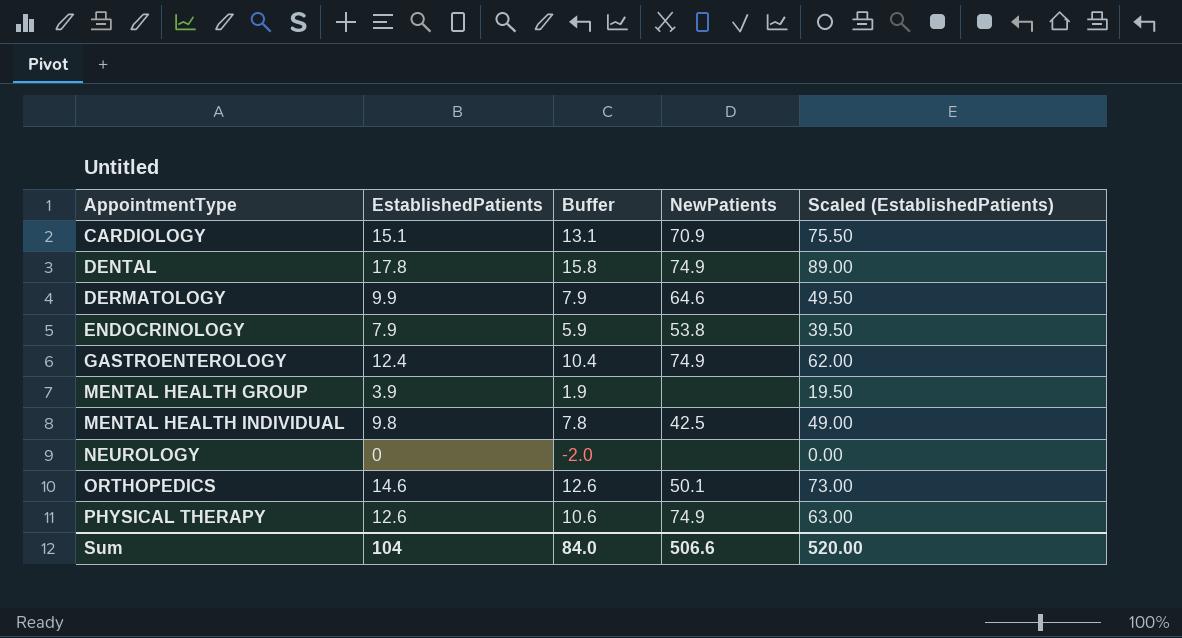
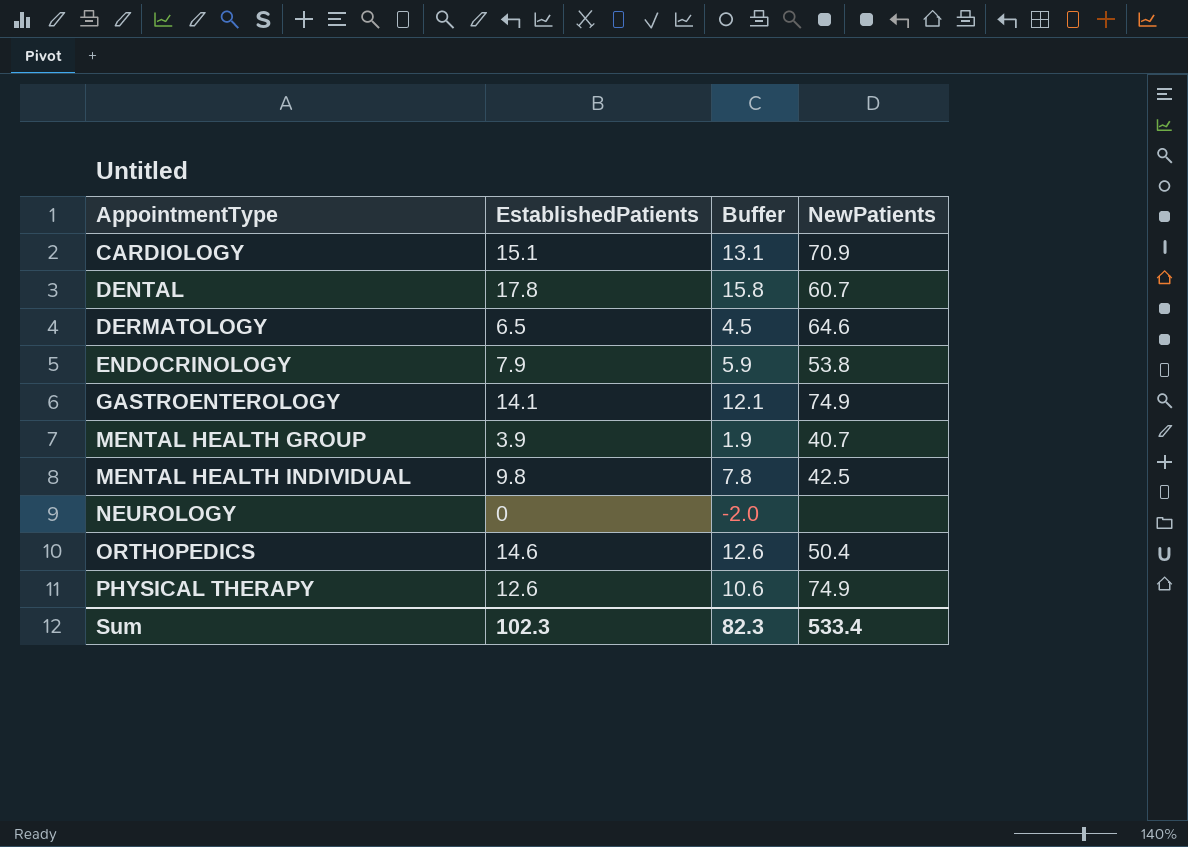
column Scaled (EstablishedPatients) | formula: [EstablishedPatients] * 5 -> none
DENTAL | NewPatients: 74.9 -> 60.7
DERMATOLOGY | EstablishedPatients: 9.9 -> 6.5
DERMATOLOGY | Buffer: 7.9 -> 4.5
GASTROENTEROLOGY | EstablishedPatients: 12.4 -> 14.1
GASTROENTEROLOGY | Buffer: 10.4 -> 12.1
MENTAL HEALTH GROUP | NewPatients: none -> 40.7
ORTHOPEDICS | NewPatients: 50.1 -> 50.4
Sum | EstablishedPatients: 104 -> 102.3
Sum | Buffer: 84.0 -> 82.3
Sum | NewPatients: 506.6 -> 533.4

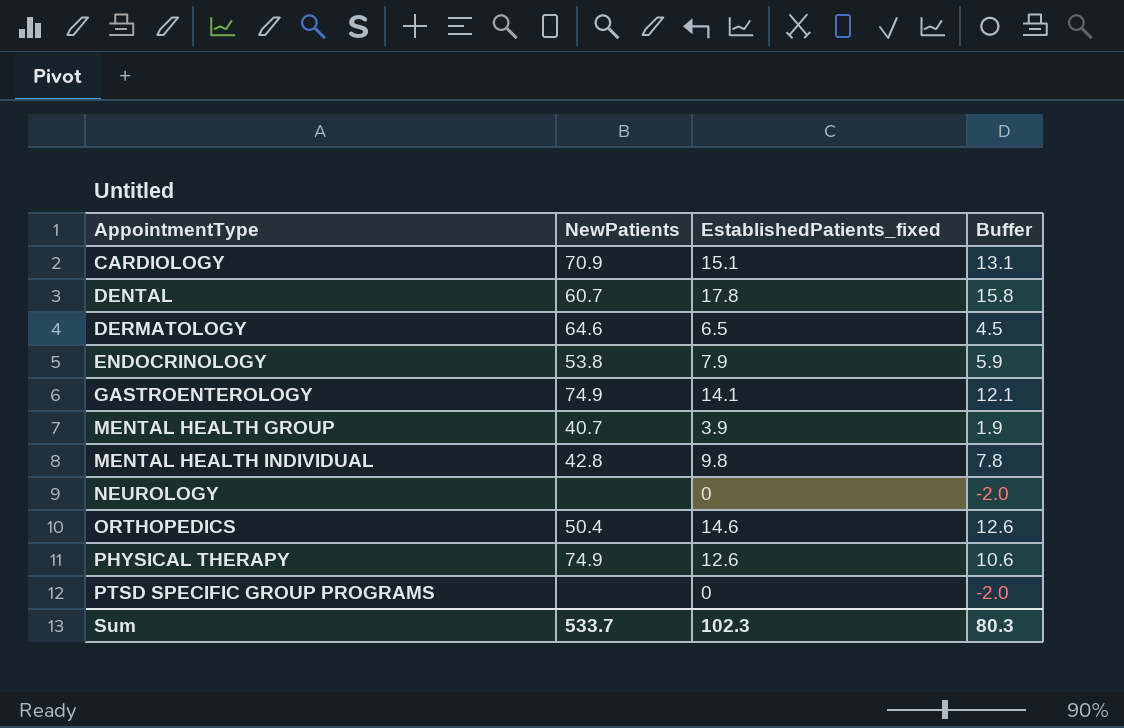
column NewPatients | position: 4 -> 2
column name: EstablishedPatients -> EstablishedPatients_fixed
MENTAL HEALTH INDIVIDUAL | NewPatients: 42.5 -> 42.8
row PTSD SPECIFIC GROUP PROGRAMS: none -> none | 0 | -2.0
Sum | NewPatients: 533.4 -> 533.7
Sum | Buffer: 82.3 -> 80.3

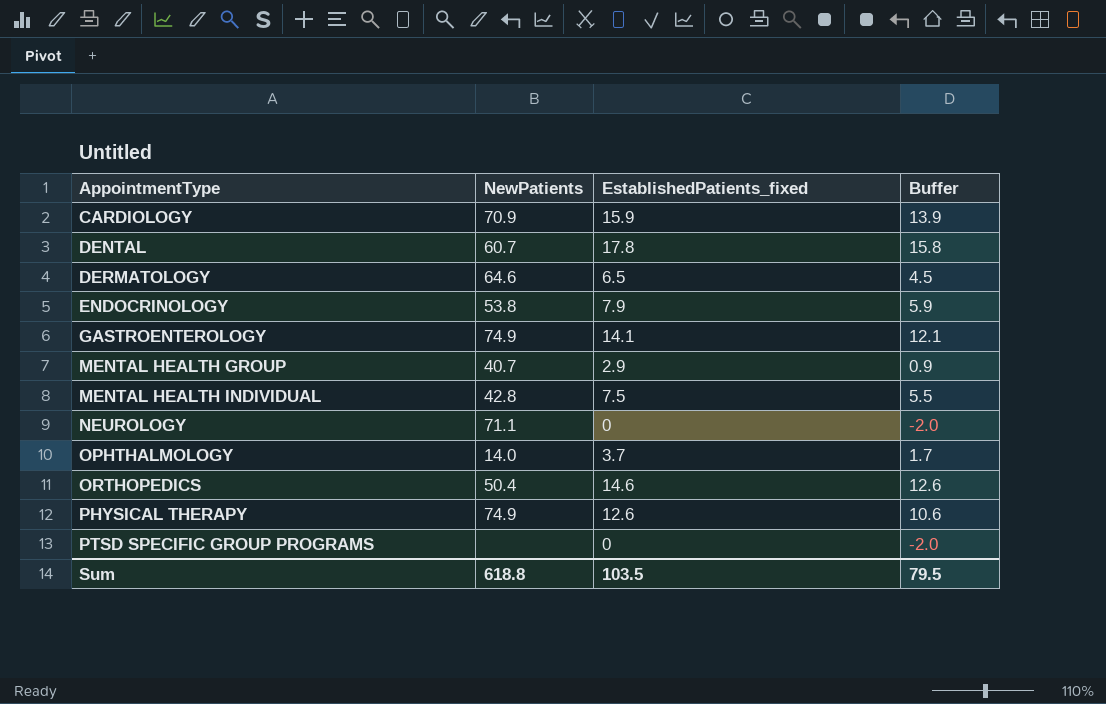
CARDIOLOGY | EstablishedPatients_fixed: 15.1 -> 15.9
CARDIOLOGY | Buffer: 13.1 -> 13.9
MENTAL HEALTH GROUP | EstablishedPatients_fixed: 3.9 -> 2.9
MENTAL HEALTH GROUP | Buffer: 1.9 -> 0.9
MENTAL HEALTH INDIVIDUAL | EstablishedPatients_fixed: 9.8 -> 7.5
MENTAL HEALTH INDIVIDUAL | Buffer: 7.8 -> 5.5
NEUROLOGY | NewPatients: none -> 71.1
row OPHTHALMOLOGY: none -> 14.0 | 3.7 | 1.7
Sum | NewPatients: 533.7 -> 618.8
Sum | EstablishedPatients_fixed: 102.3 -> 103.5
Sum | Buffer: 80.3 -> 79.5

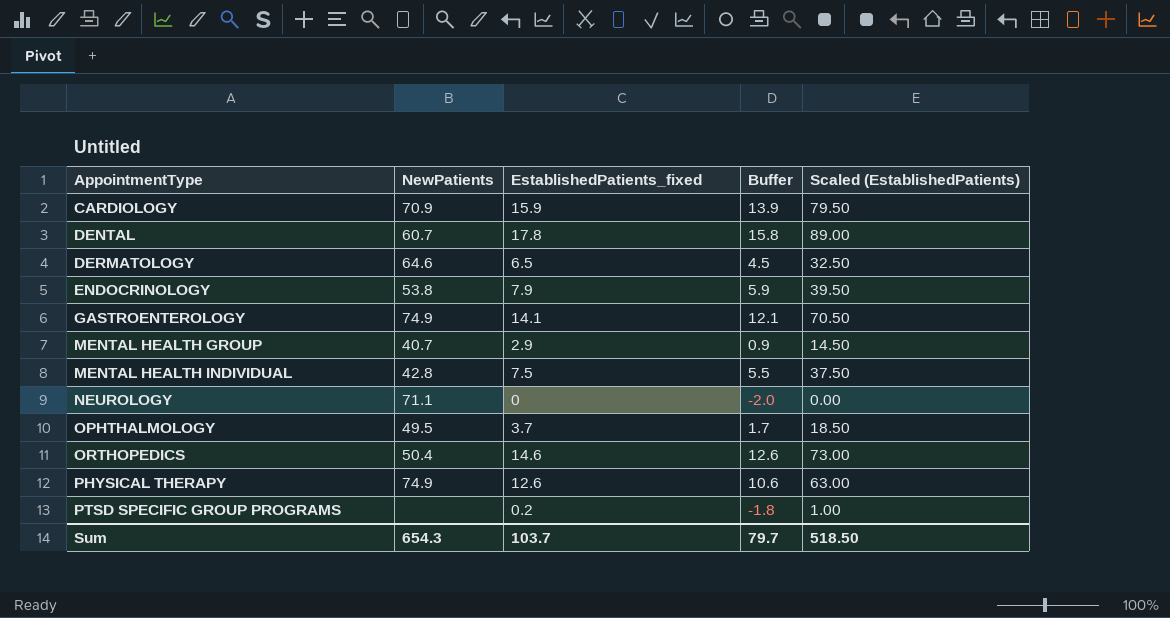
column Scaled (EstablishedPatients) | formula: none -> [EstablishedPatients_fixed] * 5
OPHTHALMOLOGY | NewPatients: 14.0 -> 49.5
PTSD SPECIFIC GROUP PROGRAMS | EstablishedPatients_fixed: 0 -> 0.2
PTSD SPECIFIC GROUP PROGRAMS | Buffer: -2.0 -> -1.8
Sum | NewPatients: 618.8 -> 654.3
Sum | EstablishedPatients_fixed: 103.5 -> 103.7
Sum | Buffer: 79.5 -> 79.7

